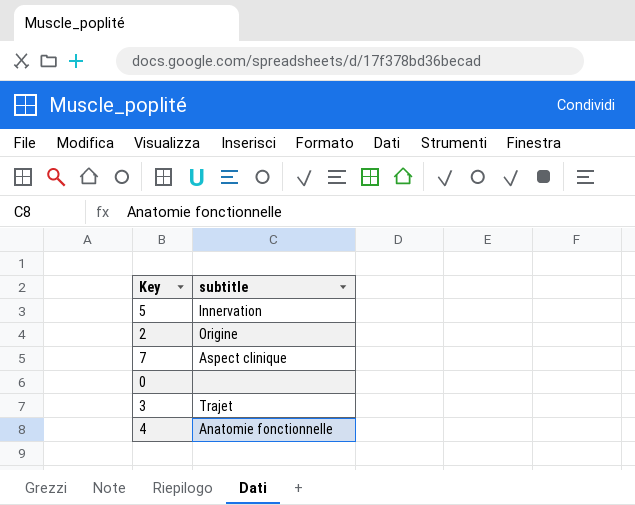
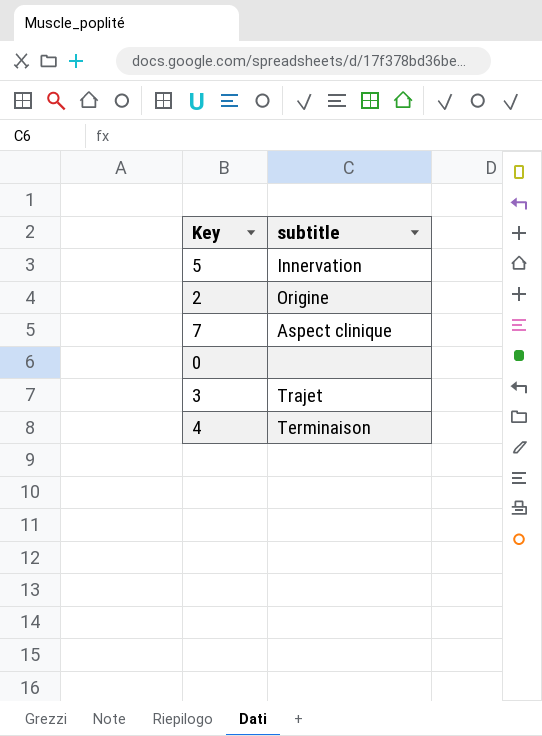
4 | subtitle: Anatomie fonctionnelle -> Terminaison

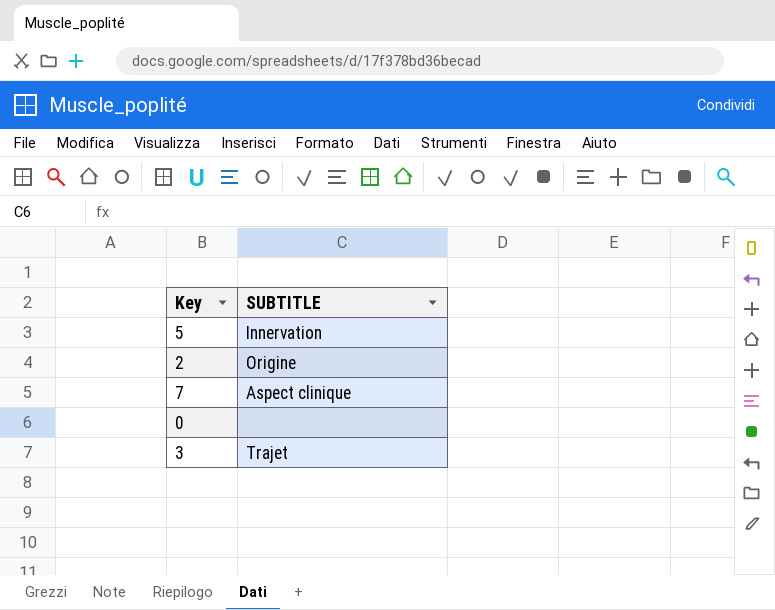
column name: subtitle -> SUBTITLE
row 4: Terminaison -> none

